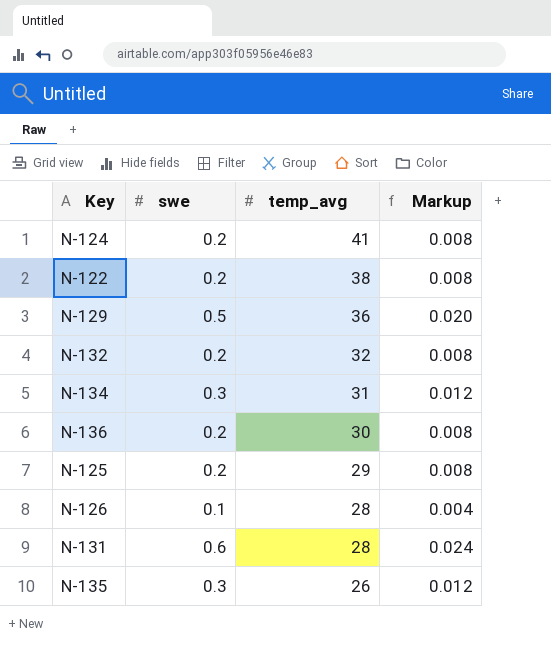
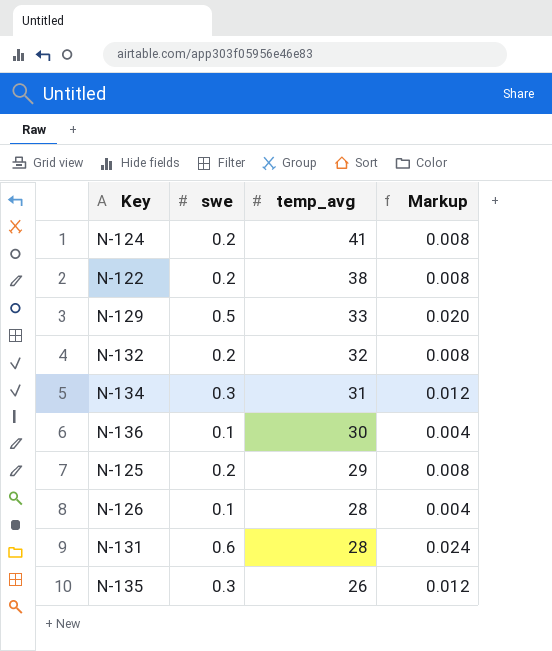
N-129 | temp_avg: 36 -> 33
N-136 | swe: 0.2 -> 0.1
N-136 | Markup: 0.008 -> 0.004

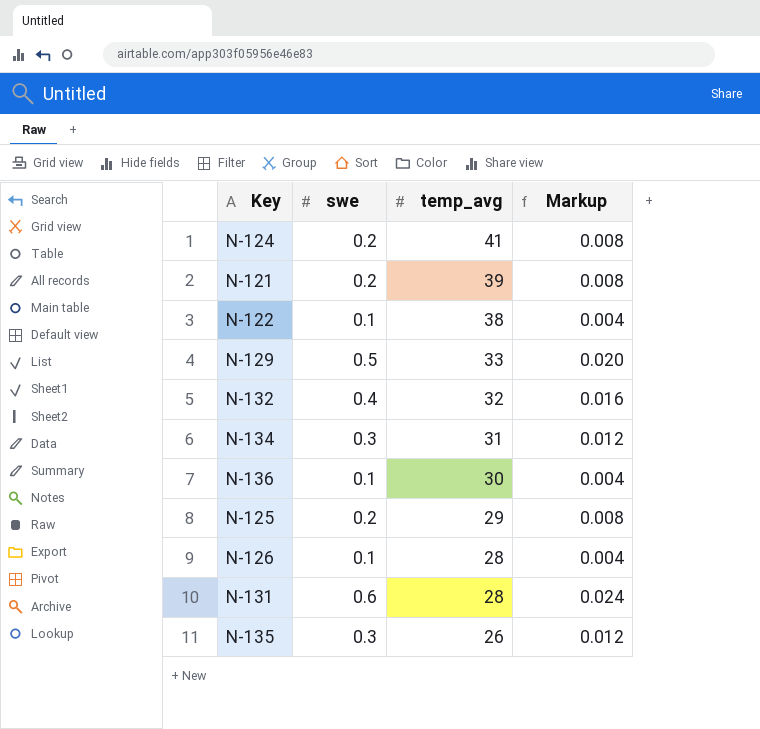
row N-121: none -> 0.2 | 39 | 0.008
N-122 | swe: 0.2 -> 0.1
N-122 | Markup: 0.008 -> 0.004
N-132 | swe: 0.2 -> 0.4
N-132 | Markup: 0.008 -> 0.016

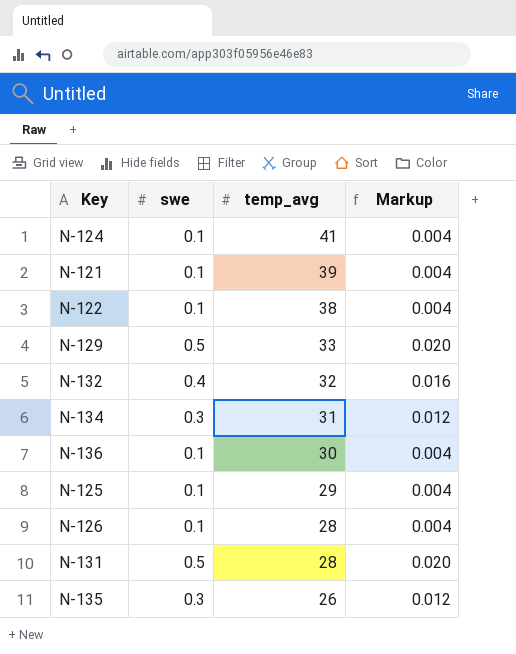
N-124 | swe: 0.2 -> 0.1
N-124 | Markup: 0.008 -> 0.004
N-121 | swe: 0.2 -> 0.1
N-121 | Markup: 0.008 -> 0.004
N-125 | swe: 0.2 -> 0.1
N-125 | Markup: 0.008 -> 0.004
N-131 | swe: 0.6 -> 0.5
N-131 | Markup: 0.024 -> 0.020

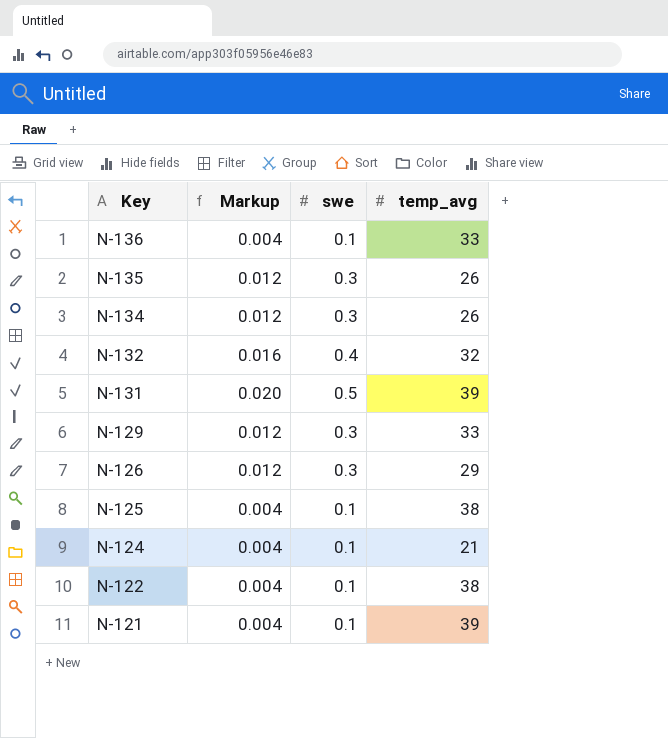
row order: temp_avg descending -> Key descending
column Markup | position: 4 -> 2
N-136 | temp_avg: 30 -> 33
N-134 | temp_avg: 31 -> 26
N-131 | temp_avg: 28 -> 39
N-129 | Markup: 0.020 -> 0.012
N-129 | swe: 0.5 -> 0.3
N-126 | Markup: 0.004 -> 0.012
N-126 | swe: 0.1 -> 0.3
N-126 | temp_avg: 28 -> 29
N-125 | temp_avg: 29 -> 38
N-124 | temp_avg: 41 -> 21

